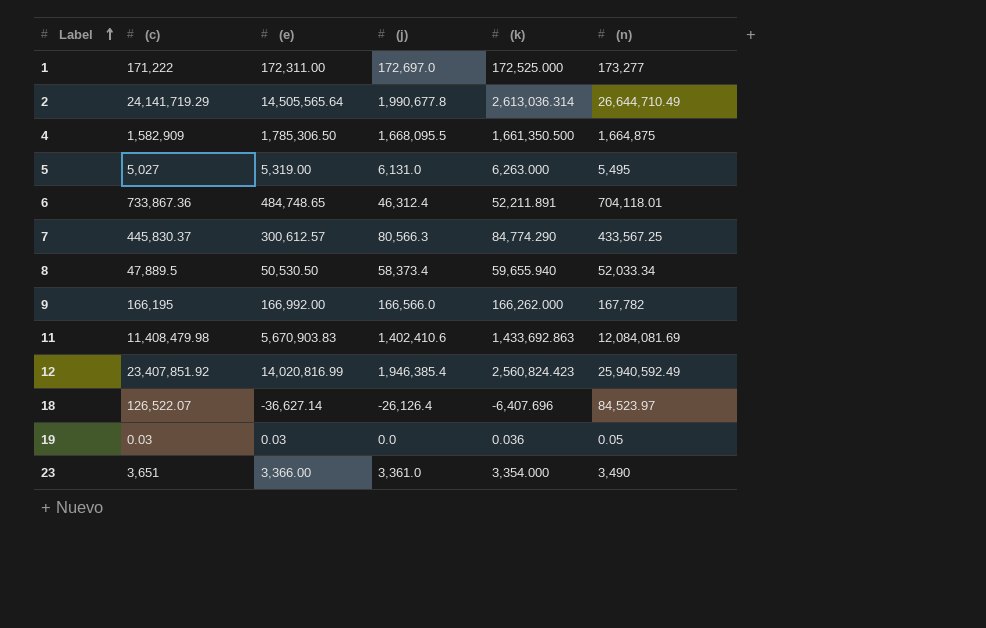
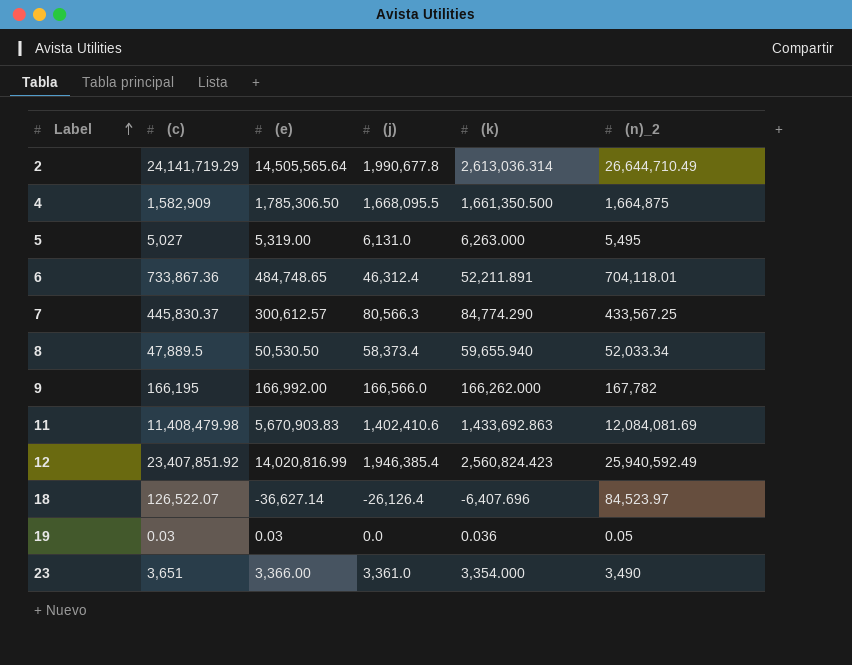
column name: (n) -> (n)_2
row 1: 171,222 | 172,311.00 | 172,697.0 | 172,525.000 | 173,277 -> none

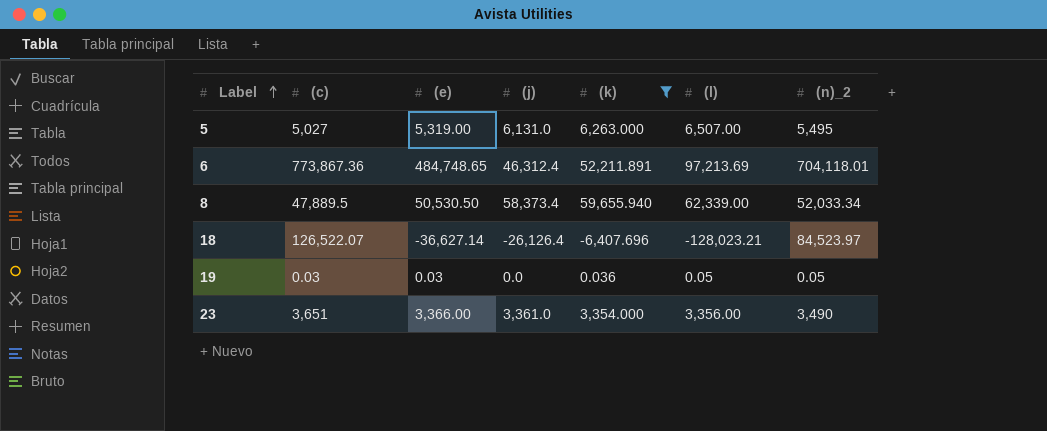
filter: none -> (k) <= 59,655.940
column (l) | position: none -> 6
6 | (c): 733,867.36 -> 773,867.36

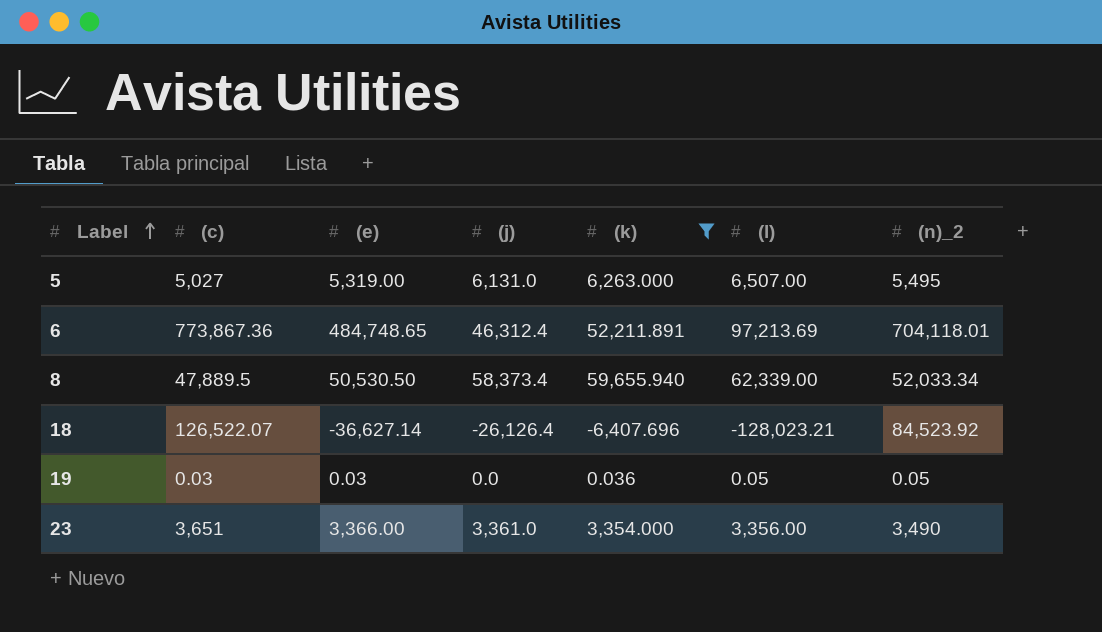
18 | (n)_2: 84,523.97 -> 84,523.92

